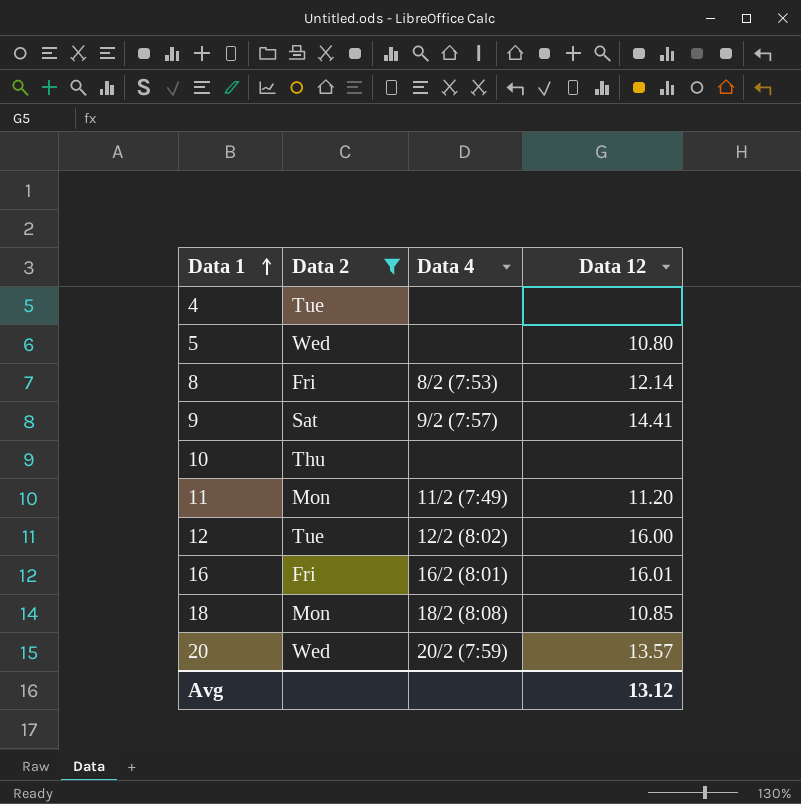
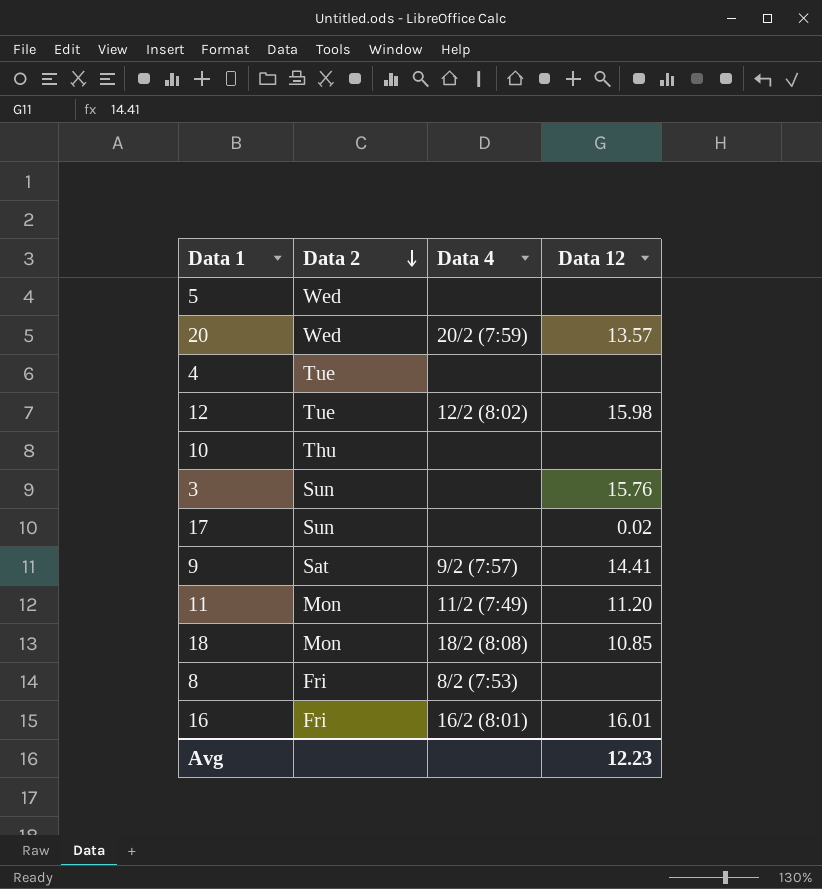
filter: Data 2 != Sun -> none
row order: Data 1 ascending -> Data 2 descending
5 | Data 12: 10.80 -> none
12 | Data 12: 16.00 -> 15.98
8 | Data 12: 12.14 -> none
Avg | Data 12: 13.12 -> 12.23

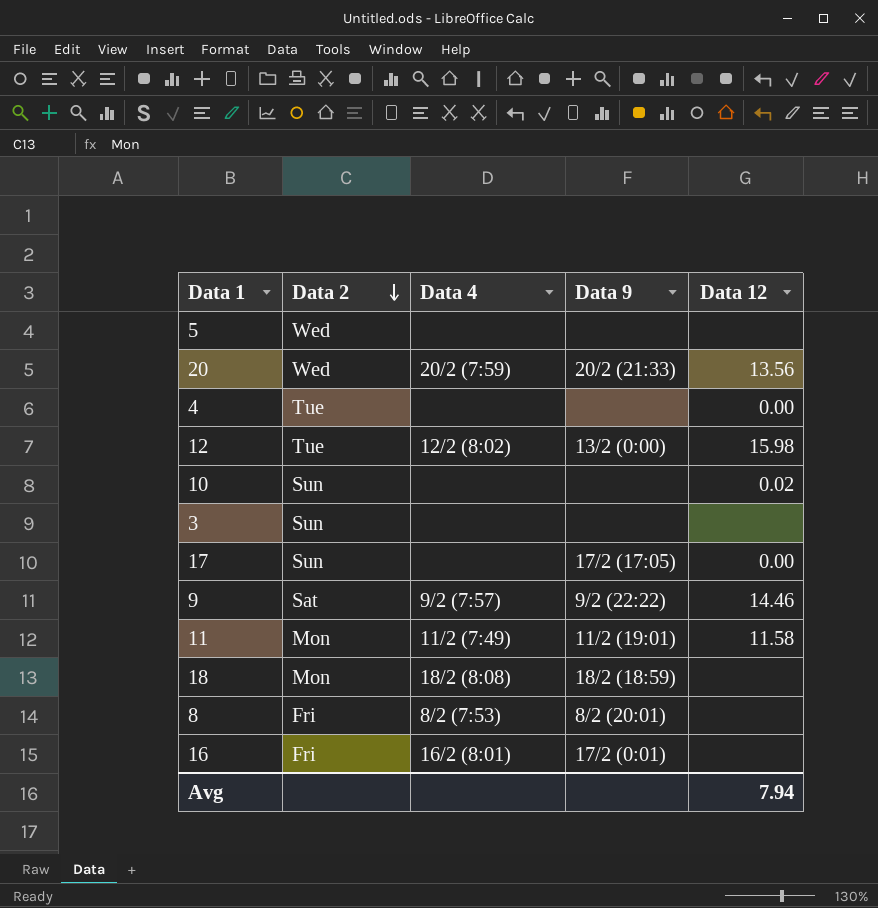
column Data 9 | position: none -> 4
20 | Data 12: 13.57 -> 13.56
4 | Data 12: none -> 0.00
10 | Data 2: Thu -> Sun
10 | Data 12: none -> 0.02
3 | Data 12: 15.76 -> none
17 | Data 12: 0.02 -> 0.00
9 | Data 12: 14.41 -> 14.46
11 | Data 12: 11.20 -> 11.58
18 | Data 12: 10.85 -> none
16 | Data 12: 16.01 -> none
Avg | Data 12: 12.23 -> 7.94

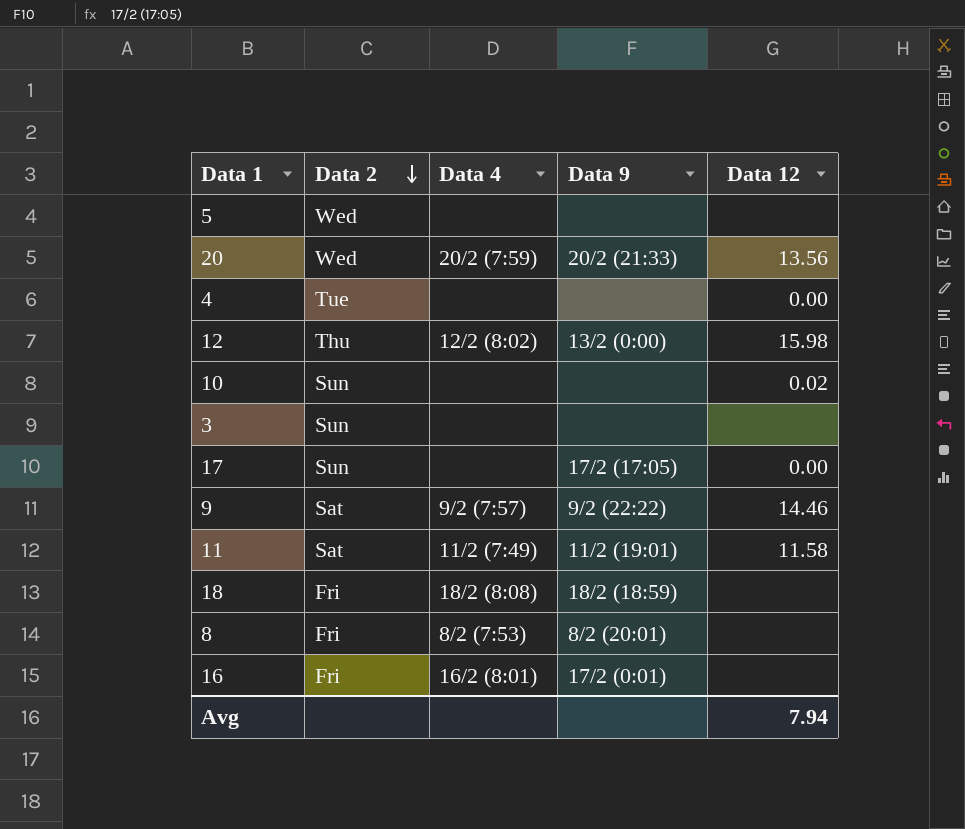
12 | Data 2: Tue -> Thu
11 | Data 2: Mon -> Sat
18 | Data 2: Mon -> Fri

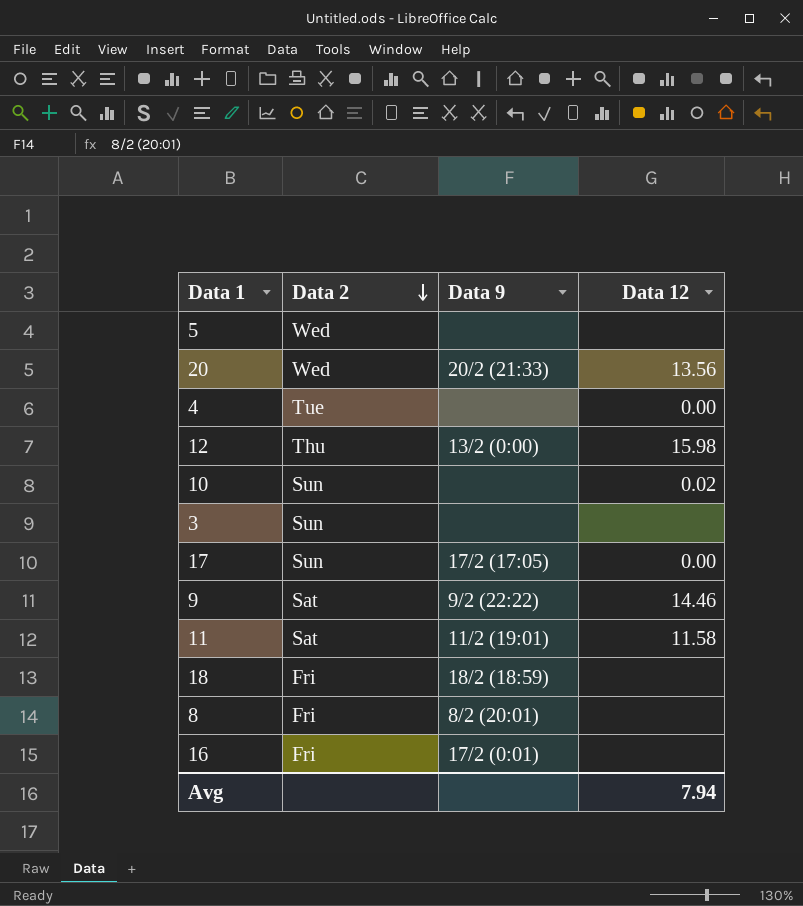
column Data 4 | position: 3 -> none

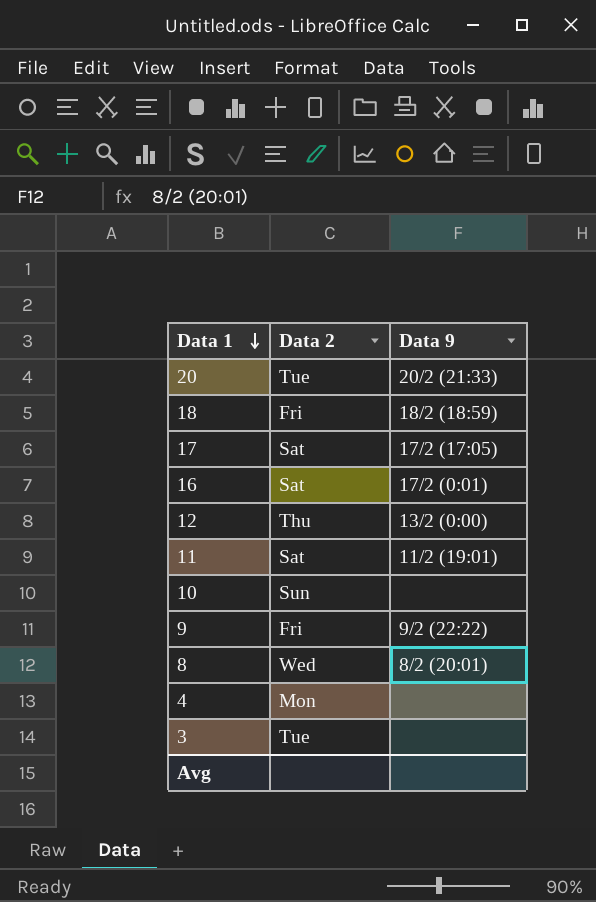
row order: Data 2 descending -> Data 1 descending
column Data 12 | position: 4 -> none
row 5: Wed | none | none -> none
20 | Data 2: Wed -> Tue
17 | Data 2: Sun -> Sat
16 | Data 2: Fri -> Sat
9 | Data 2: Sat -> Fri
8 | Data 2: Fri -> Wed
4 | Data 2: Tue -> Mon
3 | Data 2: Sun -> Tue

